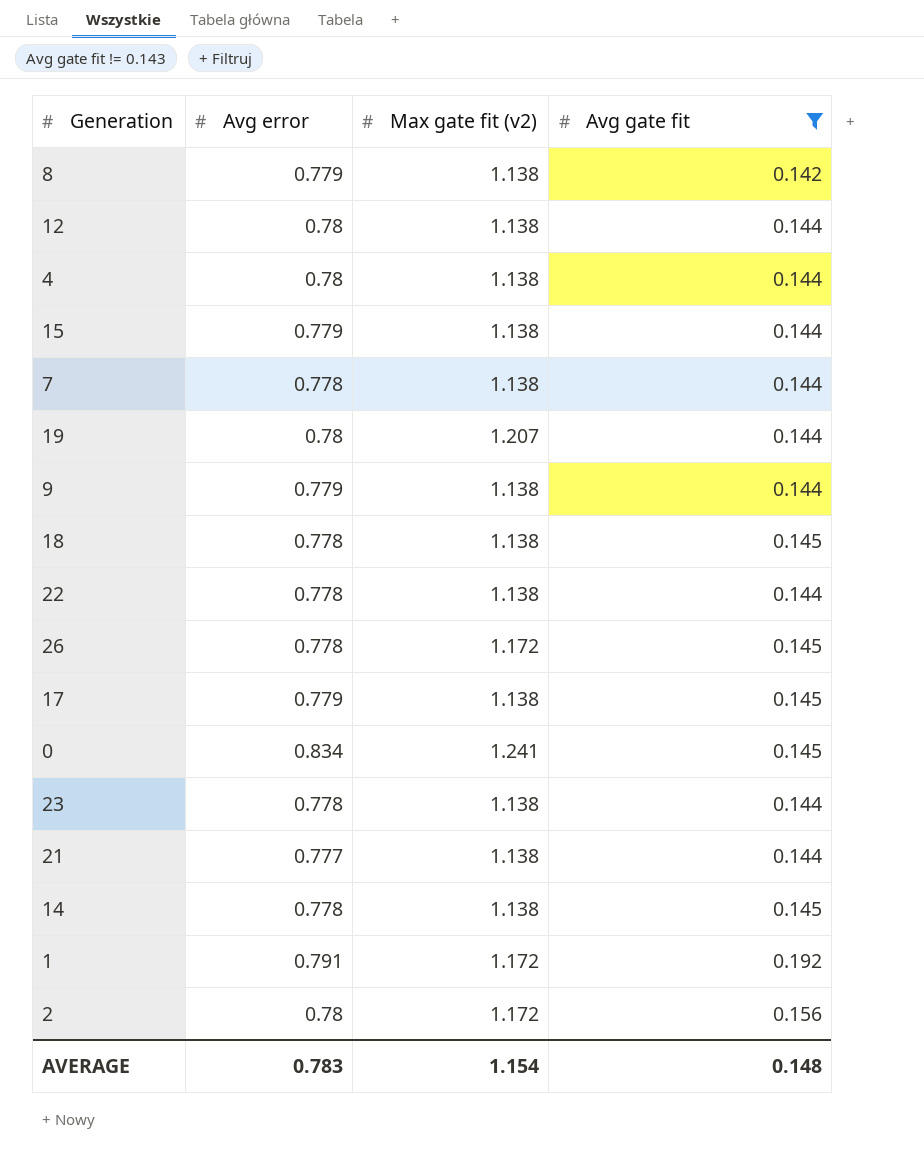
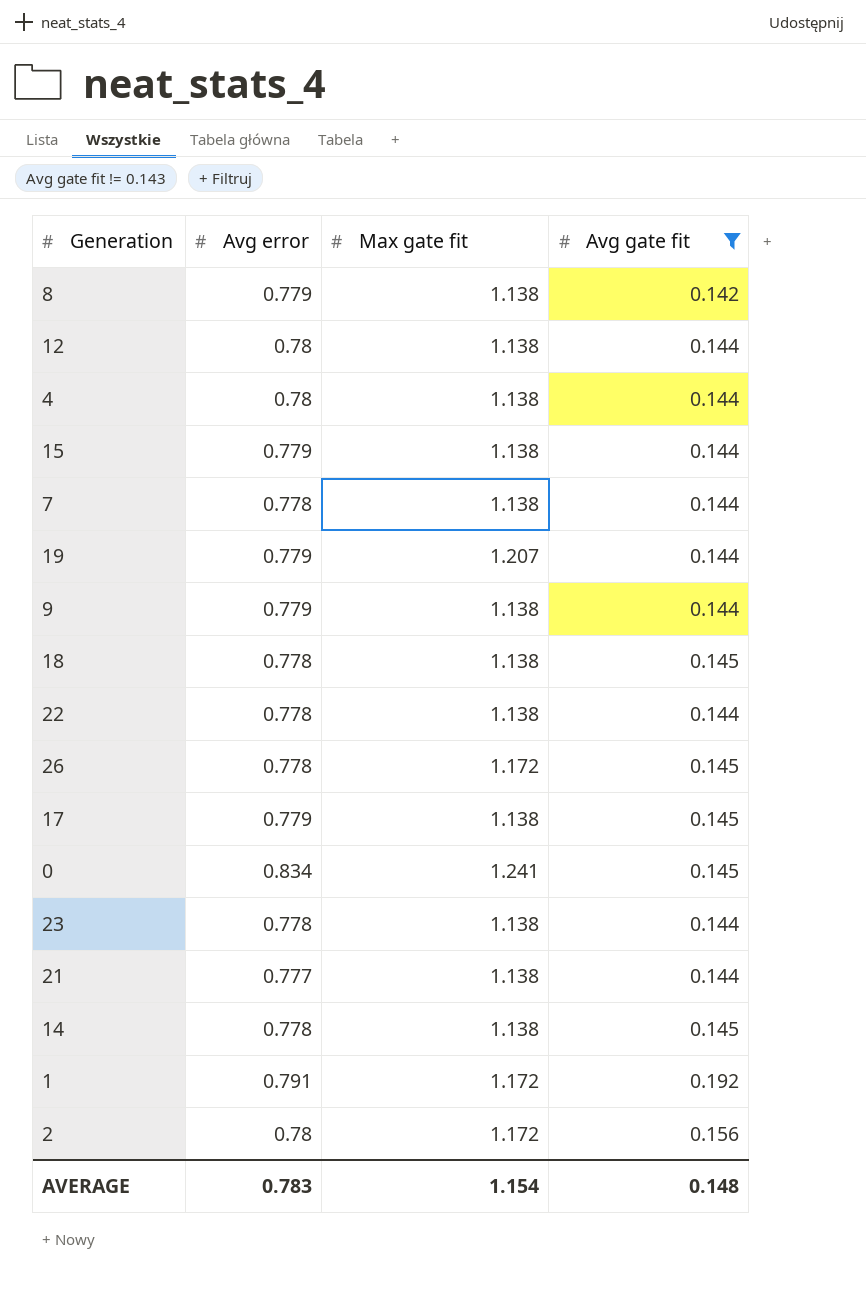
column name: Max gate fit (v2) -> Max gate fit
19 | Avg error: 0.78 -> 0.779

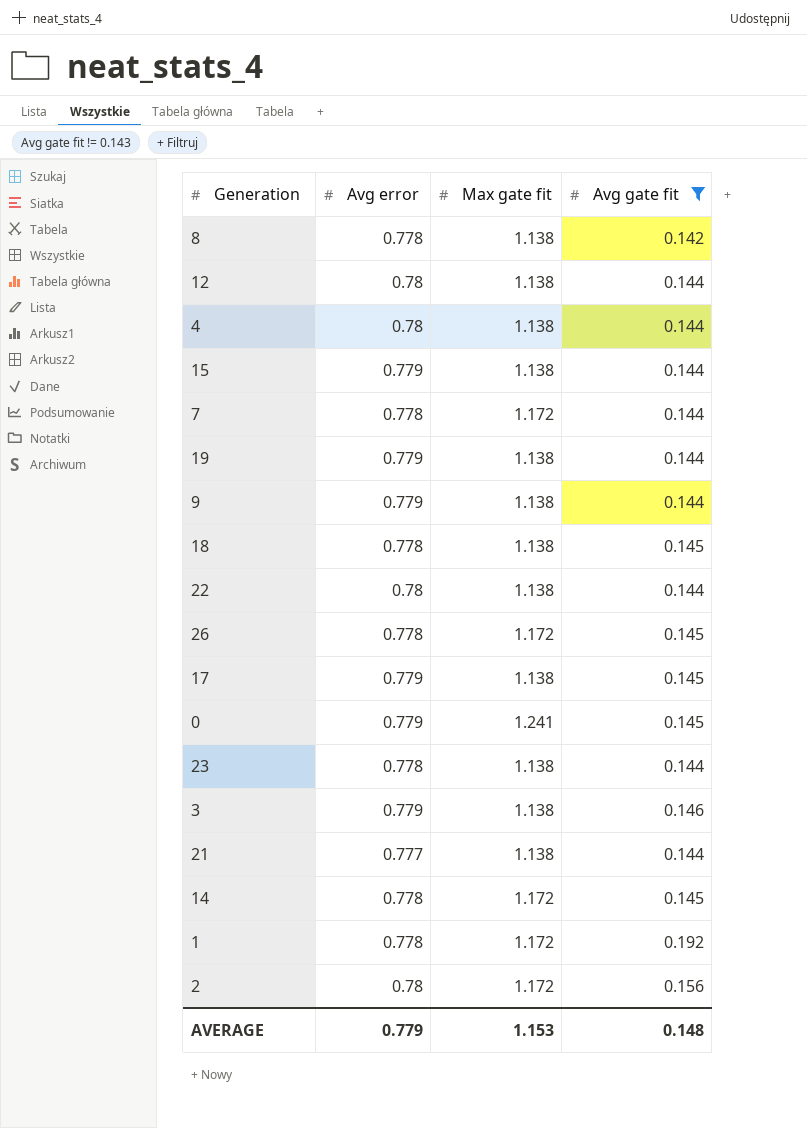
8 | Avg error: 0.779 -> 0.778
7 | Max gate fit: 1.138 -> 1.172
19 | Max gate fit: 1.207 -> 1.138
22 | Avg error: 0.778 -> 0.78
0 | Avg error: 0.834 -> 0.779
row 3: none -> 0.779 | 1.138 | 0.146
14 | Max gate fit: 1.138 -> 1.172
1 | Avg error: 0.791 -> 0.778
AVERAGE | Avg error: 0.783 -> 0.779
AVERAGE | Max gate fit: 1.154 -> 1.153

